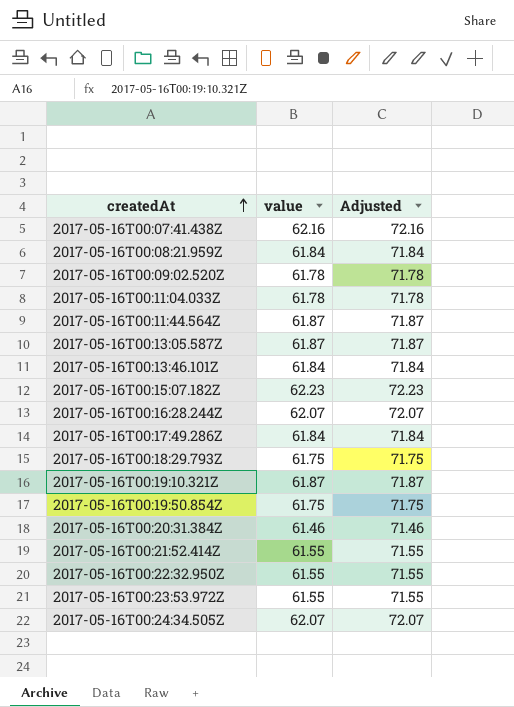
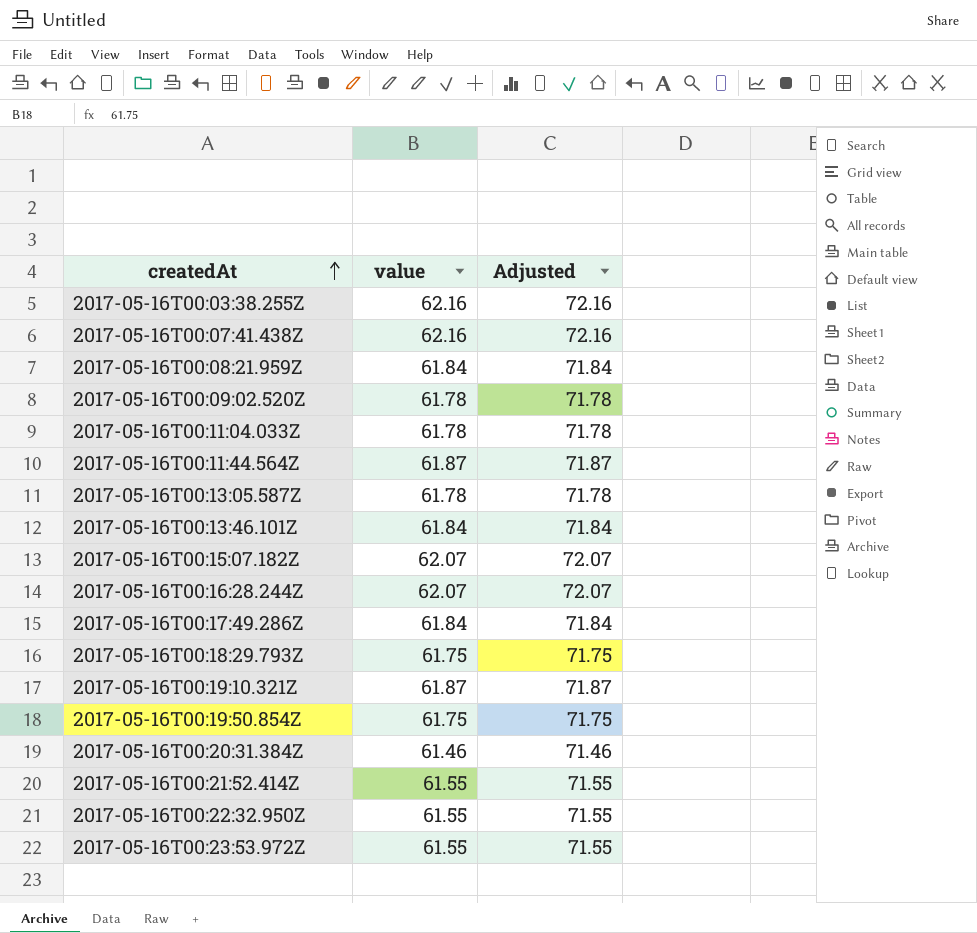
row 2017-05-16T00:24:34.505Z: 62.07 | 72.07 -> none
row 2017-05-16T00:03:38.255Z: none -> 62.16 | 72.16
2017-05-16T00:13:05.587Z | value: 61.87 -> 61.78
2017-05-16T00:13:05.587Z | Adjusted: 71.87 -> 71.78
2017-05-16T00:15:07.182Z | value: 62.23 -> 62.07
2017-05-16T00:15:07.182Z | Adjusted: 72.23 -> 72.07

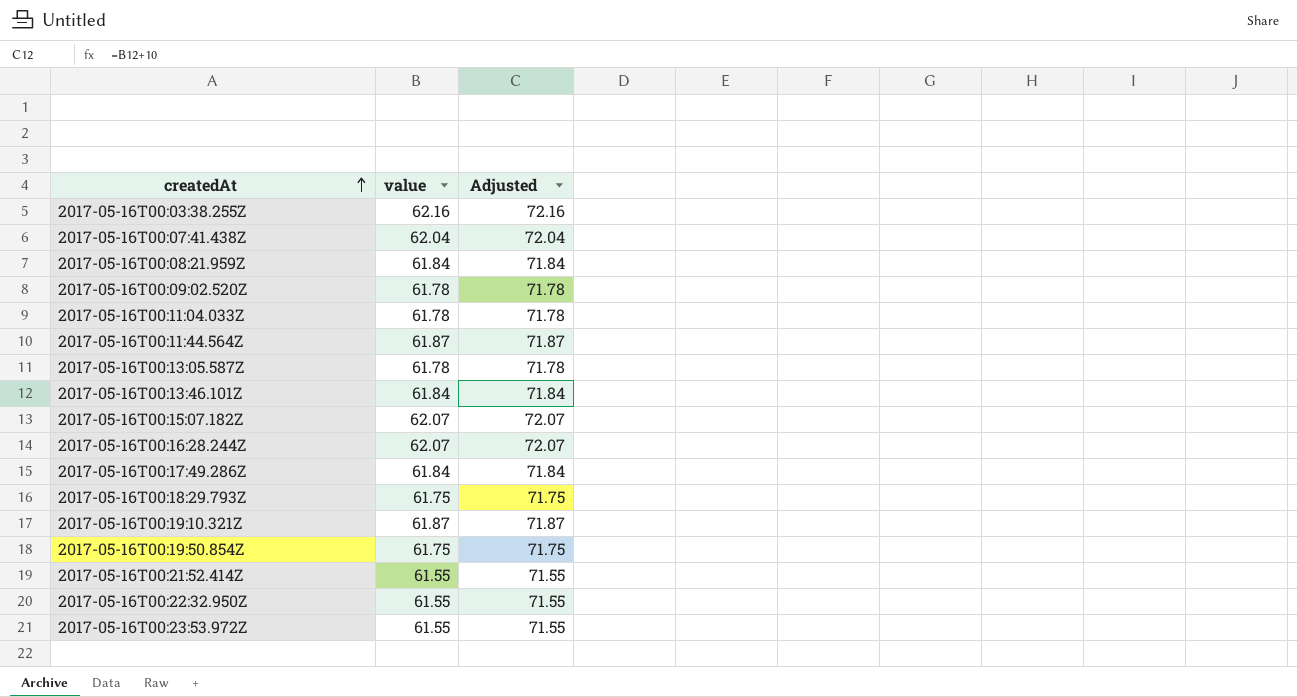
row 2017-05-16T00:20:31.384Z: 61.46 | 71.46 -> none
2017-05-16T00:07:41.438Z | value: 62.16 -> 62.04
2017-05-16T00:07:41.438Z | Adjusted: 72.16 -> 72.04

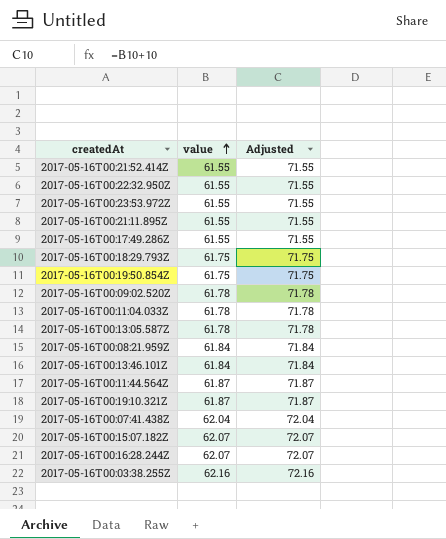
row order: createdAt ascending -> value ascending
row 2017-05-16T00:21:11.895Z: none -> 61.55 | 71.55
2017-05-16T00:17:49.286Z | value: 61.84 -> 61.55
2017-05-16T00:17:49.286Z | Adjusted: 71.84 -> 71.55

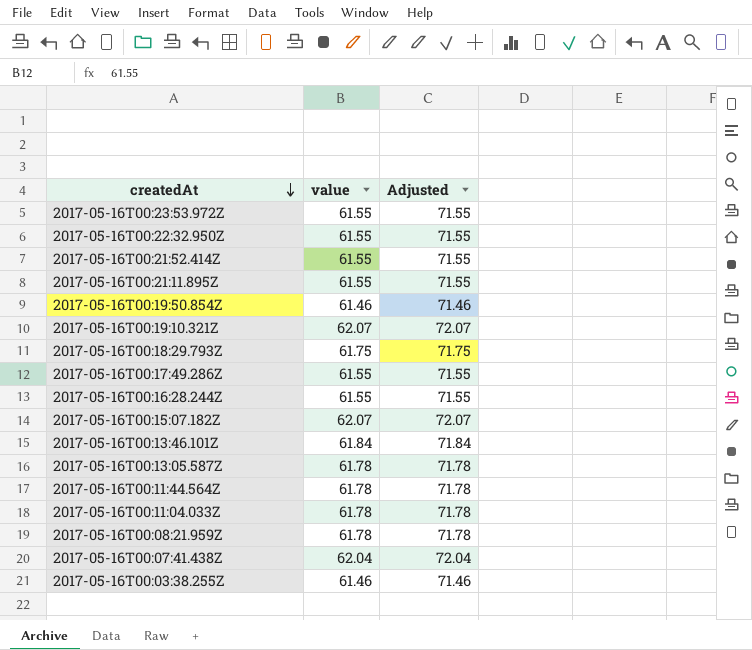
row order: value ascending -> createdAt descending
row 2017-05-16T00:09:02.520Z: 61.78 | 71.78 -> none
2017-05-16T00:19:50.854Z | value: 61.75 -> 61.46
2017-05-16T00:19:50.854Z | Adjusted: 71.75 -> 71.46
2017-05-16T00:19:10.321Z | value: 61.87 -> 62.07
2017-05-16T00:19:10.321Z | Adjusted: 71.87 -> 72.07
2017-05-16T00:16:28.244Z | value: 62.07 -> 61.55
2017-05-16T00:16:28.244Z | Adjusted: 72.07 -> 71.55
2017-05-16T00:11:44.564Z | value: 61.87 -> 61.78
2017-05-16T00:11:44.564Z | Adjusted: 71.87 -> 71.78
2017-05-16T00:08:21.959Z | value: 61.84 -> 61.78
2017-05-16T00:08:21.959Z | Adjusted: 71.84 -> 71.78
2017-05-16T00:03:38.255Z | value: 62.16 -> 61.46
2017-05-16T00:03:38.255Z | Adjusted: 72.16 -> 71.46

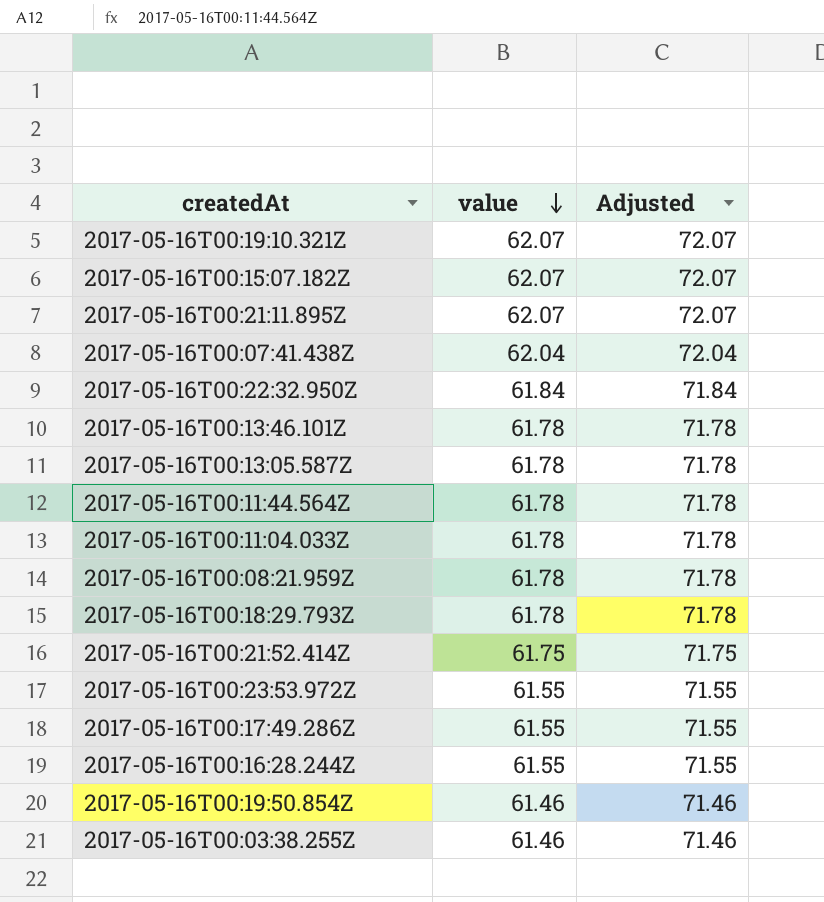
row order: createdAt descending -> value descending
2017-05-16T00:21:11.895Z | value: 61.55 -> 62.07
2017-05-16T00:21:11.895Z | Adjusted: 71.55 -> 72.07
2017-05-16T00:22:32.950Z | value: 61.55 -> 61.84
2017-05-16T00:22:32.950Z | Adjusted: 71.55 -> 71.84
2017-05-16T00:13:46.101Z | value: 61.84 -> 61.78
2017-05-16T00:13:46.101Z | Adjusted: 71.84 -> 71.78
2017-05-16T00:18:29.793Z | value: 61.75 -> 61.78
2017-05-16T00:18:29.793Z | Adjusted: 71.75 -> 71.78
2017-05-16T00:21:52.414Z | value: 61.55 -> 61.75
2017-05-16T00:21:52.414Z | Adjusted: 71.55 -> 71.75

